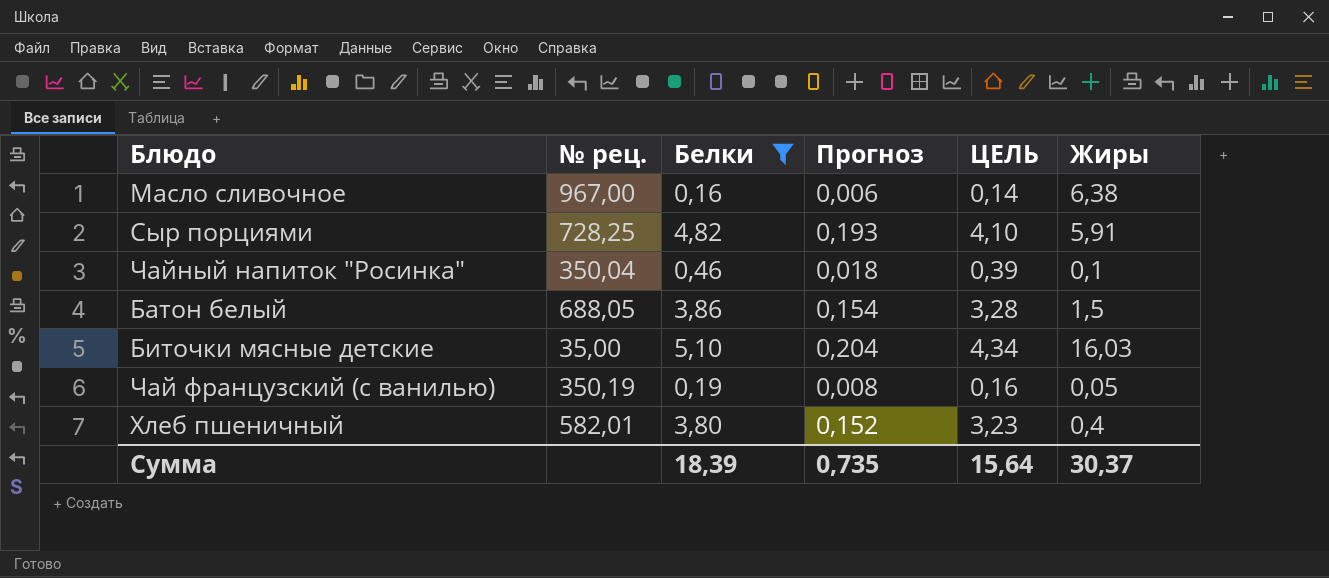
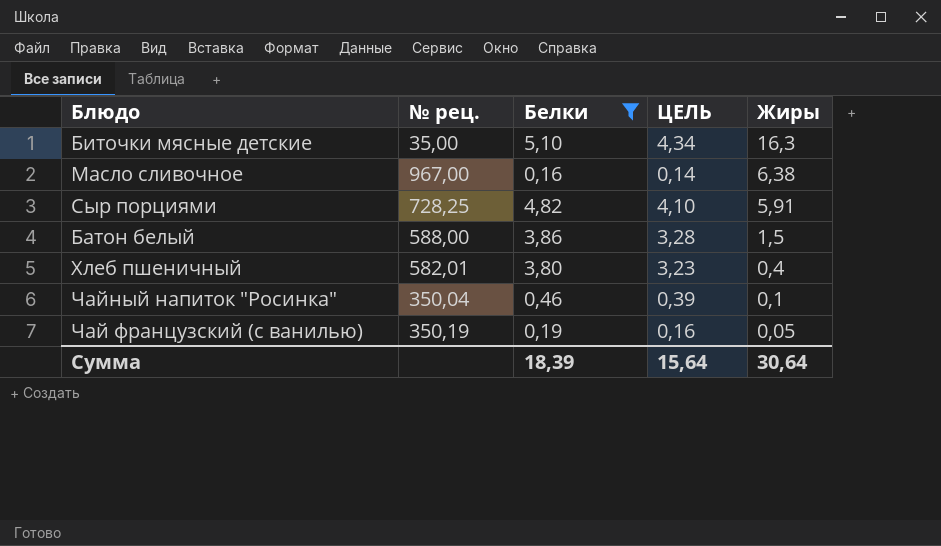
row order: none -> Жиры descending
column Прогноз | formula: [Белки] * 0,04 -> none
Биточки мясные детские | Жиры: 16,03 -> 16,3
Батон белый | № рец.: 688,05 -> 588,00
Сумма | Жиры: 30,37 -> 30,64

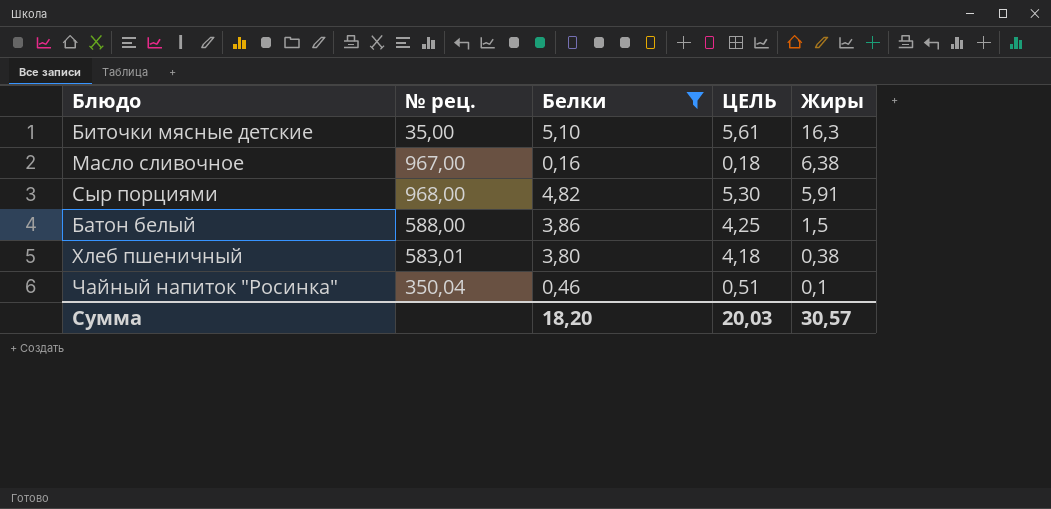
column ЦЕЛЬ | formula: [Белки] * 0,85 -> [Белки] * 1,1
row Чай французский (с ванилью): 350,19 | 0,19 | 0,16 | 0,05 -> none
Сыр порциями | № рец.: 728,25 -> 968,00
Хлеб пшеничный | № рец.: 582,01 -> 583,01
Хлеб пшеничный | Жиры: 0,4 -> 0,38
Сумма | Белки: 18,39 -> 18,20
Сумма | ЦЕЛЬ: 15,64 -> 20,03
Сумма | Жиры: 30,64 -> 30,57

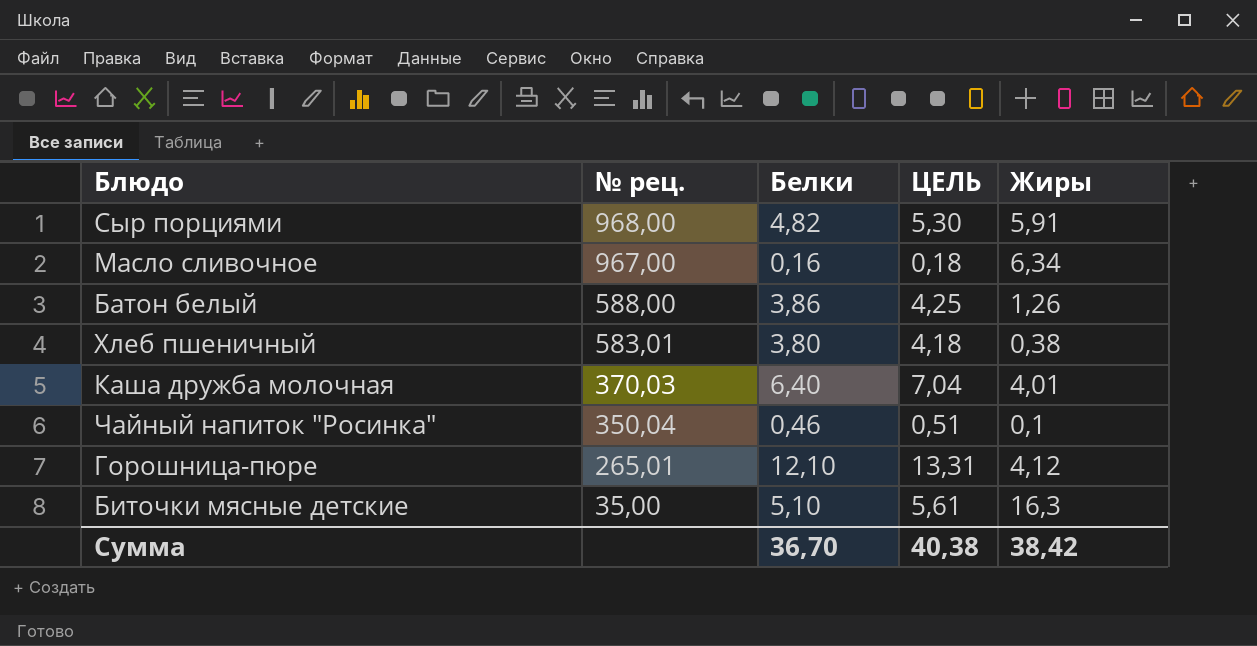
filter: Белки <= 5,10 -> none
row order: Жиры descending -> № рец. descending
Масло сливочное | Жиры: 6,38 -> 6,34
Батон белый | Жиры: 1,5 -> 1,26
Сумма | Белки: 18,20 -> 36,70
Сумма | ЦЕЛЬ: 20,03 -> 40,38
Сумма | Жиры: 30,57 -> 38,42

